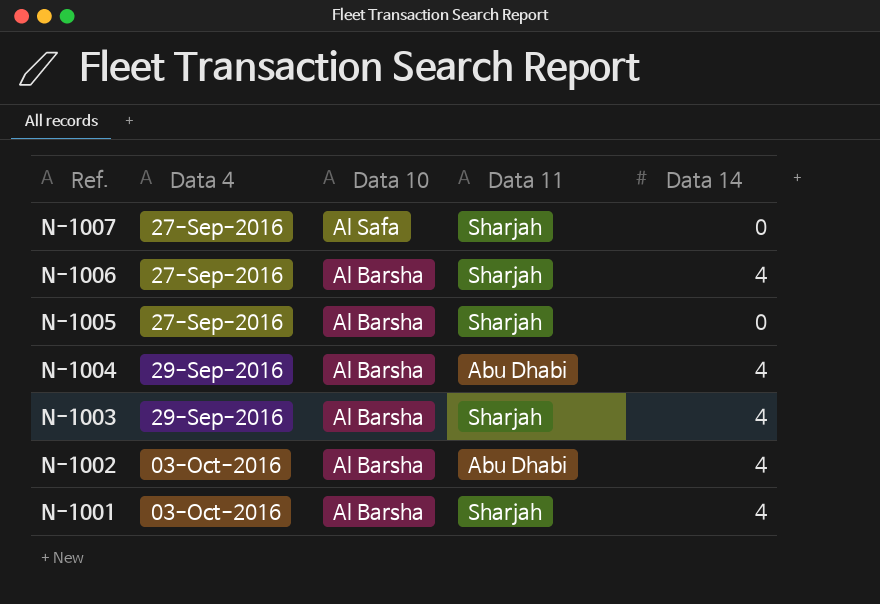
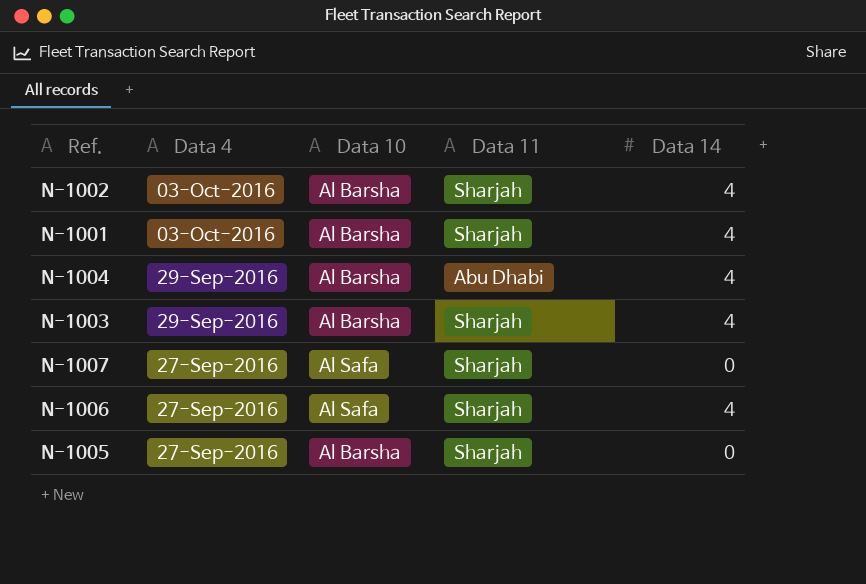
row order: Ref. descending -> Data 4 descending
N-1002 | Data 11: Abu Dhabi -> Sharjah
N-1006 | Data 10: Al Barsha -> Al Safa

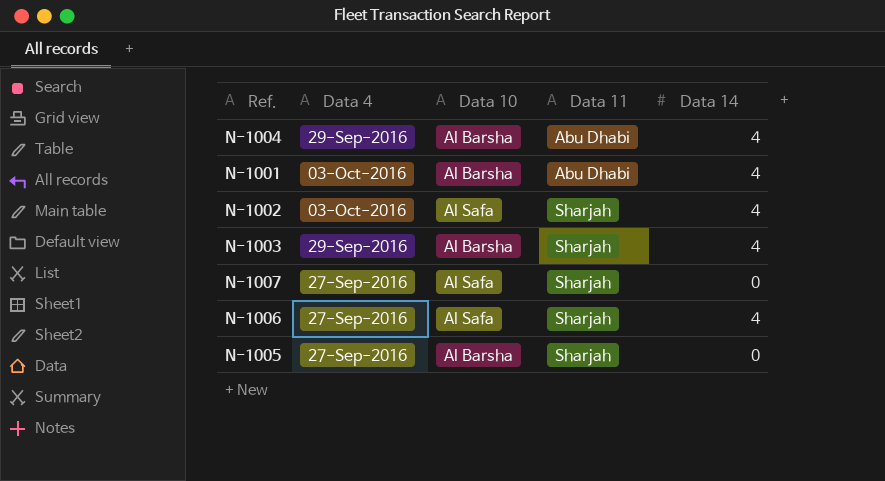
row order: Data 4 descending -> Data 11 ascending
N-1001 | Data 11: Sharjah -> Abu Dhabi
N-1002 | Data 10: Al Barsha -> Al Safa

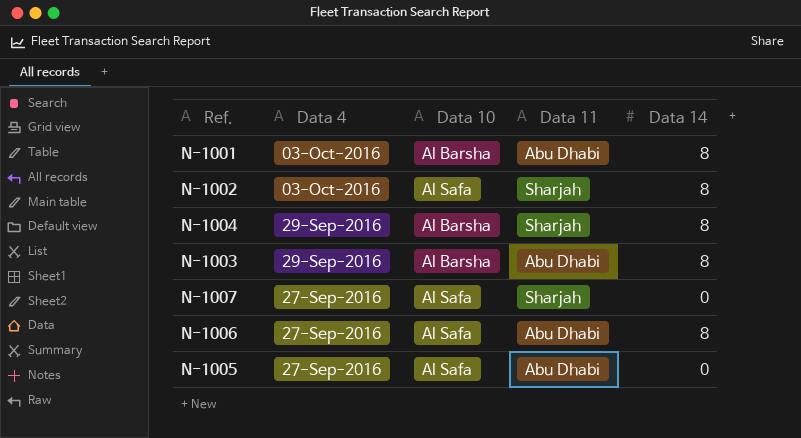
row order: Data 11 ascending -> Data 4 descending
N-1001 | Data 14: 4 -> 8
N-1002 | Data 14: 4 -> 8
N-1004 | Data 11: Abu Dhabi -> Sharjah
N-1004 | Data 14: 4 -> 8
N-1003 | Data 11: Sharjah -> Abu Dhabi
N-1003 | Data 14: 4 -> 8
N-1006 | Data 11: Sharjah -> Abu Dhabi
N-1006 | Data 14: 4 -> 8
N-1005 | Data 10: Al Barsha -> Al Safa
N-1005 | Data 11: Sharjah -> Abu Dhabi

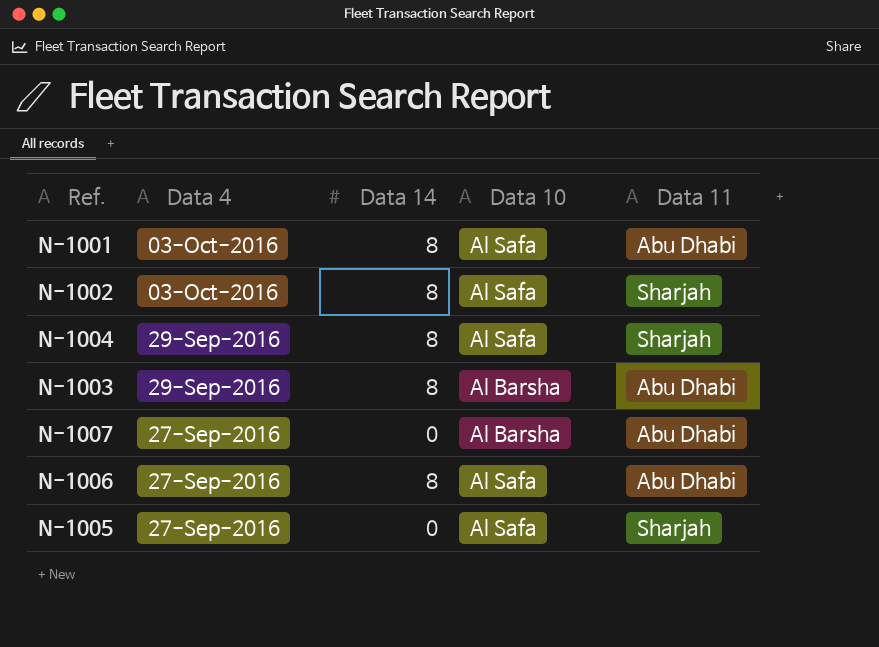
column Data 14 | position: 5 -> 3
N-1001 | Data 10: Al Barsha -> Al Safa
N-1004 | Data 10: Al Barsha -> Al Safa
N-1007 | Data 10: Al Safa -> Al Barsha
N-1007 | Data 11: Sharjah -> Abu Dhabi
N-1005 | Data 11: Abu Dhabi -> Sharjah

